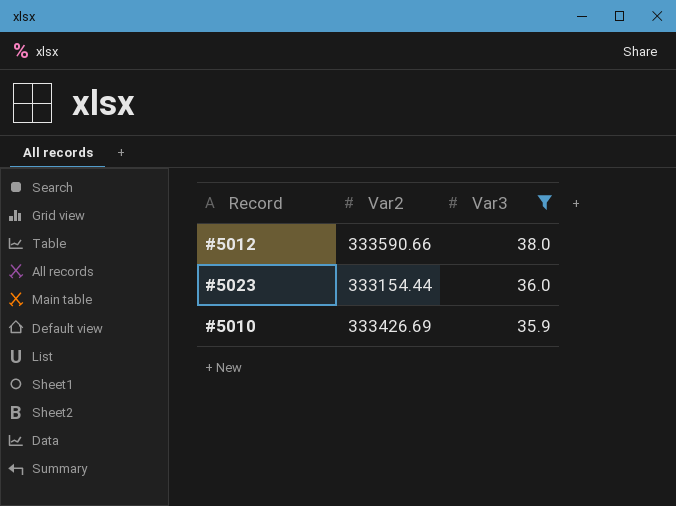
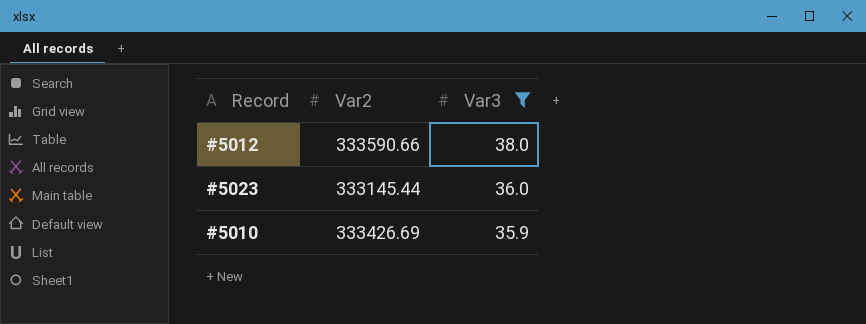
#5023 | Var2: 333154.44 -> 333145.44

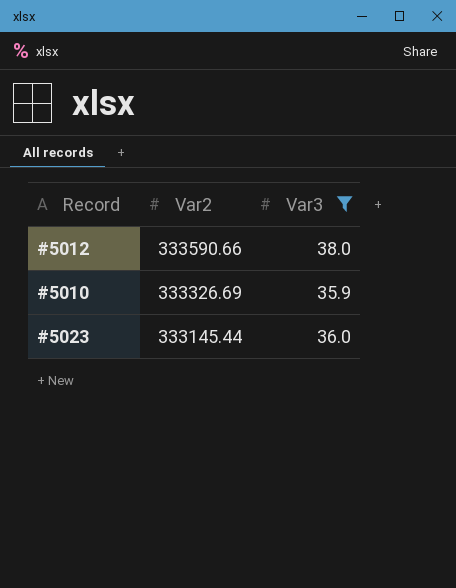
row order: Var3 descending -> Var2 descending
#5010 | Var2: 333426.69 -> 333326.69

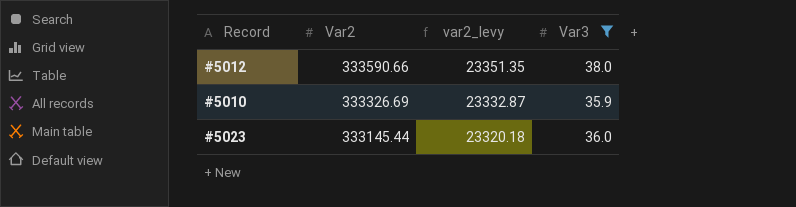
column var2_levy | formula: none -> [Var2] * 0.07

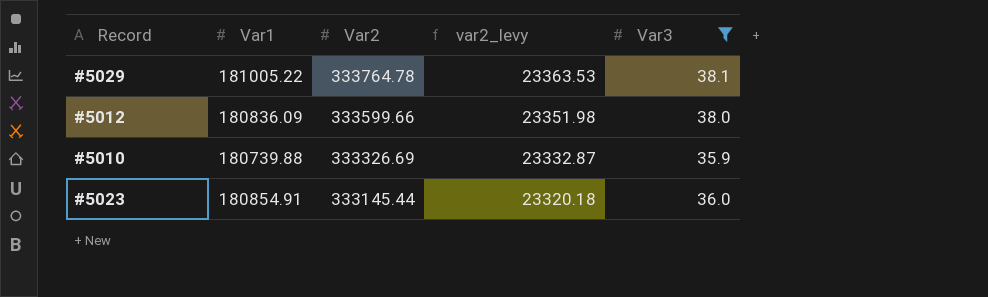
column Var1 | position: none -> 2
row #5029: none -> 181005.22 | 333764.78 | 23363.53 | 38.1
#5012 | Var2: 333590.66 -> 333599.66
#5012 | var2_levy: 23351.35 -> 23351.98

